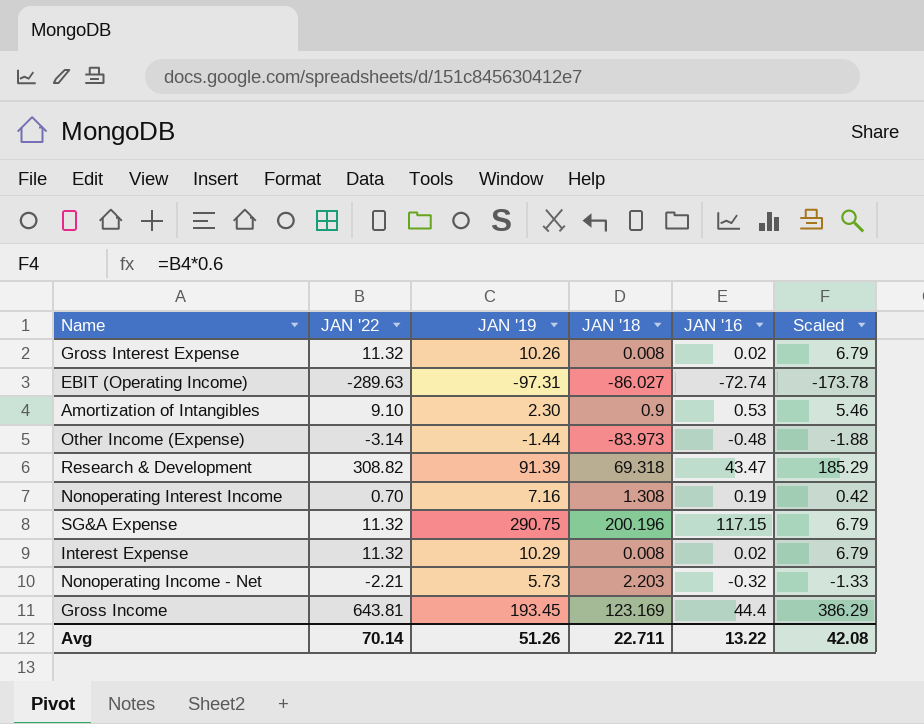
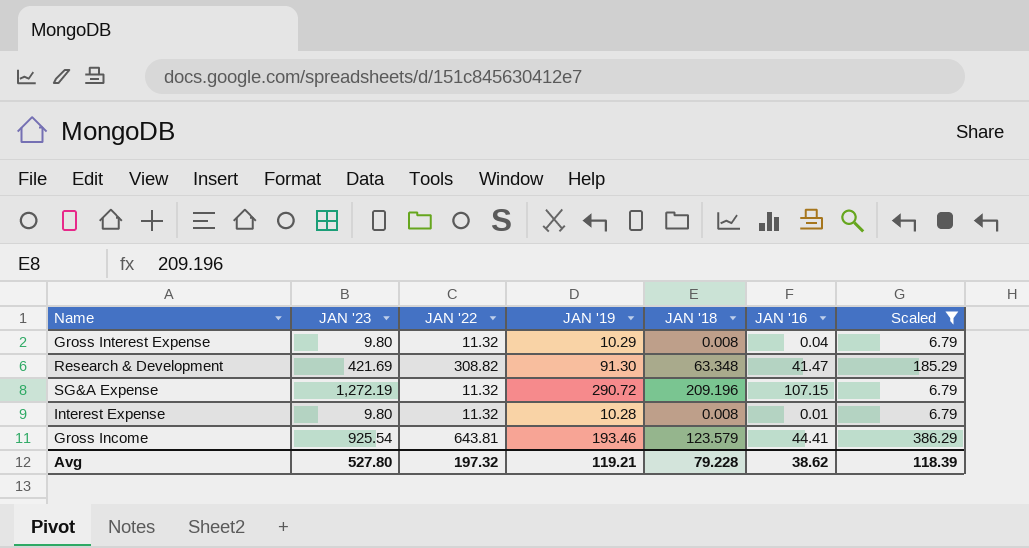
filter: none -> Scaled >= 6.79
column JAN '23 | position: none -> 2
Gross Interest Expense | JAN '19: 10.26 -> 10.29
Gross Interest Expense | JAN '16: 0.02 -> 0.04
Research & Development | JAN '19: 91.39 -> 91.30
Research & Development | JAN '18: 69.318 -> 63.348
Research & Development | JAN '16: 43.47 -> 41.47
SG&A Expense | JAN '19: 290.75 -> 290.72
SG&A Expense | JAN '18: 200.196 -> 209.196
SG&A Expense | JAN '16: 117.15 -> 107.15
Interest Expense | JAN '19: 10.29 -> 10.28
Interest Expense | JAN '16: 0.02 -> 0.01
Gross Income | JAN '19: 193.45 -> 193.46
Gross Income | JAN '18: 123.169 -> 123.579
Gross Income | JAN '16: 44.4 -> 44.41
Avg | JAN '22: 70.14 -> 197.32
Avg | JAN '19: 51.26 -> 119.21
Avg | JAN '18: 22.711 -> 79.228
Avg | JAN '16: 13.22 -> 38.62
Avg | Scaled: 42.08 -> 118.39

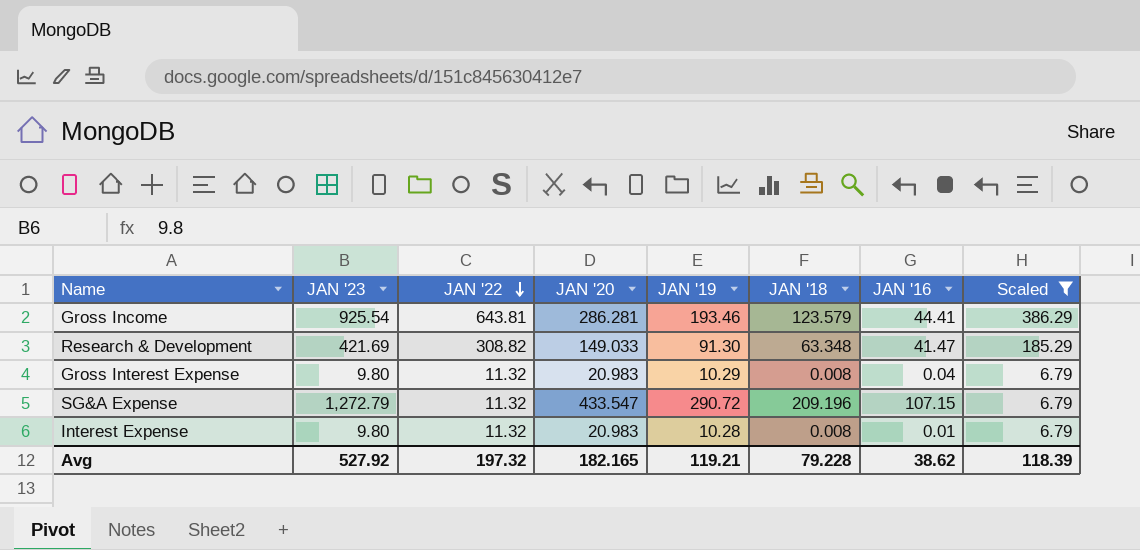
row order: none -> JAN '22 descending
column JAN '20 | position: none -> 4
SG&A Expense | JAN '23: 1,272.19 -> 1,272.79
Avg | JAN '23: 527.80 -> 527.92

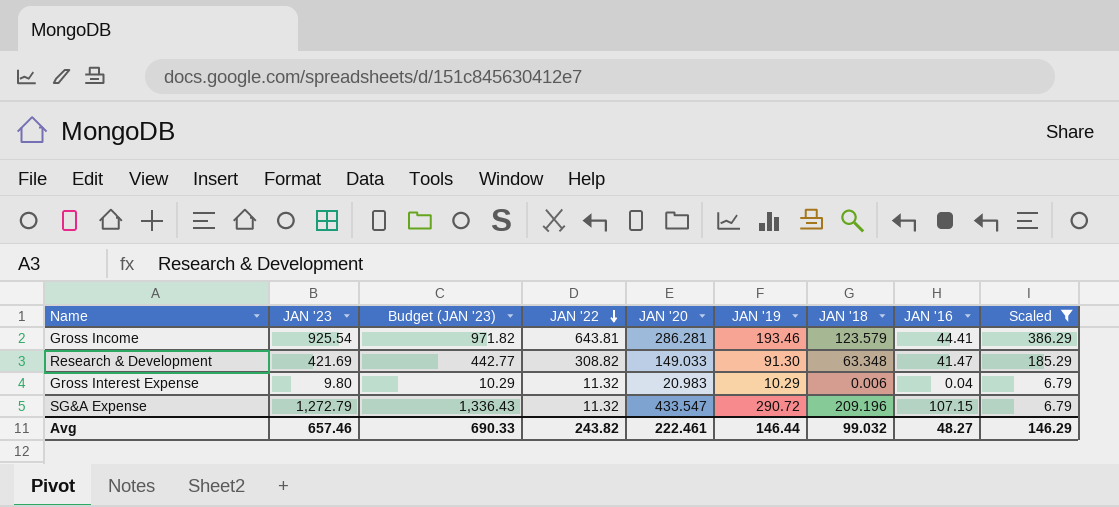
column Budget (JAN '23) | formula: none -> [JAN '23] * 1.05
row Interest Expense: 9.80 | 11.32 | 20.983 | 10.28 | 0.008 | 0.01 | 6.79 -> none
Gross Interest Expense | JAN '18: 0.008 -> 0.006
Avg | JAN '23: 527.92 -> 657.46
Avg | JAN '22: 197.32 -> 243.82
Avg | JAN '20: 182.165 -> 222.461
Avg | JAN '19: 119.21 -> 146.44
Avg | JAN '18: 79.228 -> 99.032
Avg | JAN '16: 38.62 -> 48.27
Avg | Scaled: 118.39 -> 146.29

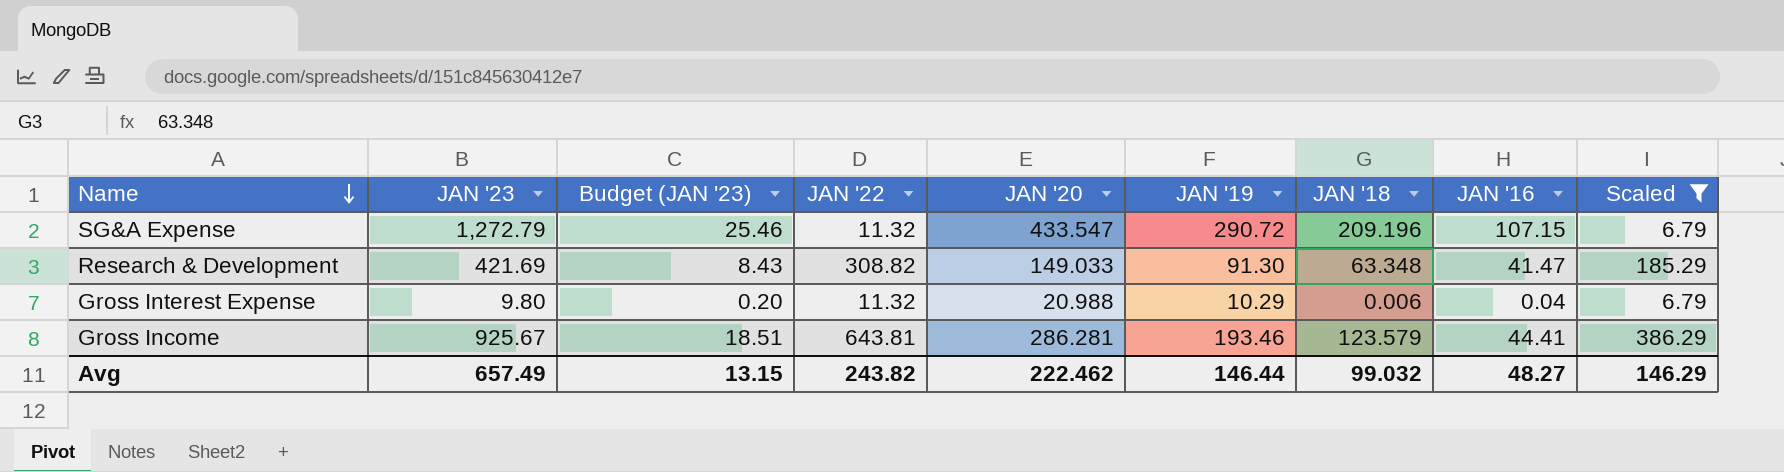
row order: JAN '22 descending -> Name descending
column Budget (JAN '23) | formula: [JAN '23] * 1.05 -> [JAN '23] * 0.02
Gross Interest Expense | JAN '20: 20.983 -> 20.988
Gross Income | JAN '23: 925.54 -> 925.67
Avg | JAN '23: 657.46 -> 657.49
Avg | Budget (JAN '23): 690.33 -> 13.15
Avg | JAN '20: 222.461 -> 222.462

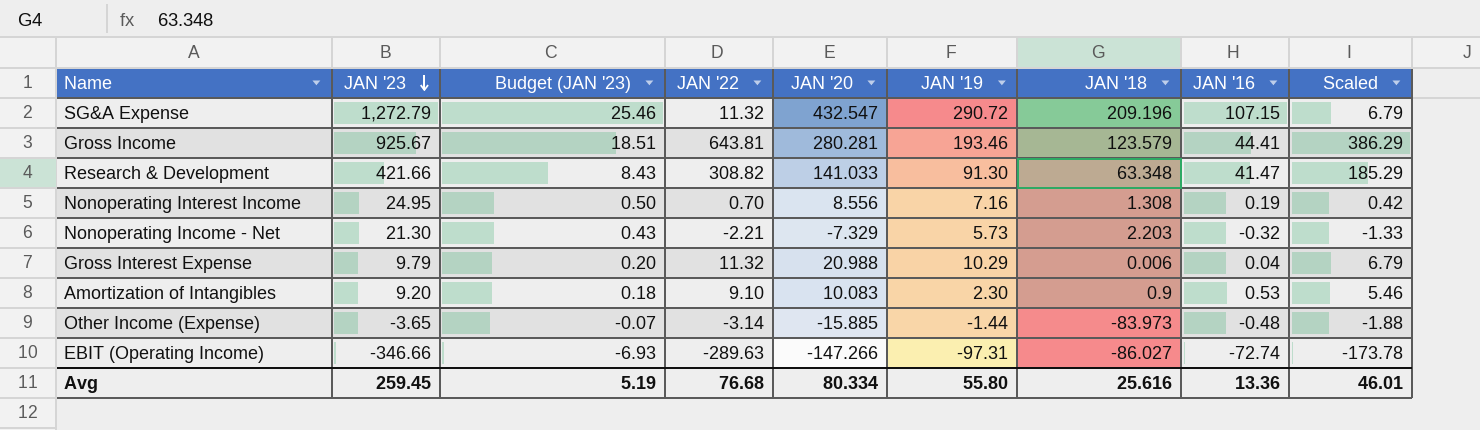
filter: Scaled >= 6.79 -> none
row order: Name descending -> JAN '23 descending
SG&A Expense | JAN '20: 433.547 -> 432.547
Gross Income | JAN '20: 286.281 -> 280.281
Research & Development | JAN '23: 421.69 -> 421.66
Research & Development | JAN '20: 149.033 -> 141.033
Gross Interest Expense | JAN '23: 9.80 -> 9.79
Avg | JAN '23: 657.49 -> 259.45
Avg | Budget (JAN '23): 13.15 -> 5.19
Avg | JAN '22: 243.82 -> 76.68
Avg | JAN '20: 222.462 -> 80.334
Avg | JAN '19: 146.44 -> 55.80
Avg | JAN '18: 99.032 -> 25.616
Avg | JAN '16: 48.27 -> 13.36
Avg | Scaled: 146.29 -> 46.01

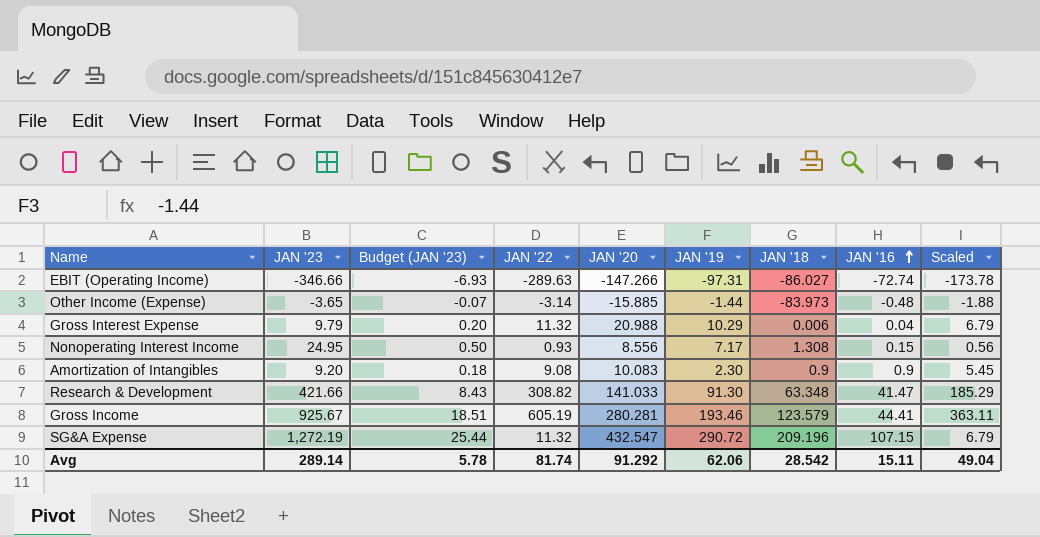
row order: JAN '23 descending -> JAN '16 ascending
row Nonoperating Income - Net: 21.30 | 0.43 | -2.21 | -7.329 | 5.73 | 2.203 | -0.32 | -1.33 -> none
Nonoperating Interest Income | JAN '22: 0.70 -> 0.93
Nonoperating Interest Income | JAN '19: 7.16 -> 7.17
Nonoperating Interest Income | JAN '16: 0.19 -> 0.15
Nonoperating Interest Income | Scaled: 0.42 -> 0.56
Amortization of Intangibles | JAN '22: 9.10 -> 9.08
Amortization of Intangibles | JAN '16: 0.53 -> 0.9
Amortization of Intangibles | Scaled: 5.46 -> 5.45
Gross Income | JAN '22: 643.81 -> 605.19
Gross Income | Scaled: 386.29 -> 363.11
SG&A Expense | JAN '23: 1,272.79 -> 1,272.19
SG&A Expense | Budget (JAN '23): 25.46 -> 25.44
Avg | JAN '23: 259.45 -> 289.14
Avg | Budget (JAN '23): 5.19 -> 5.78
Avg | JAN '22: 76.68 -> 81.74
Avg | JAN '20: 80.334 -> 91.292
Avg | JAN '19: 55.80 -> 62.06
Avg | JAN '18: 25.616 -> 28.542
Avg | JAN '16: 13.36 -> 15.11
Avg | Scaled: 46.01 -> 49.04

